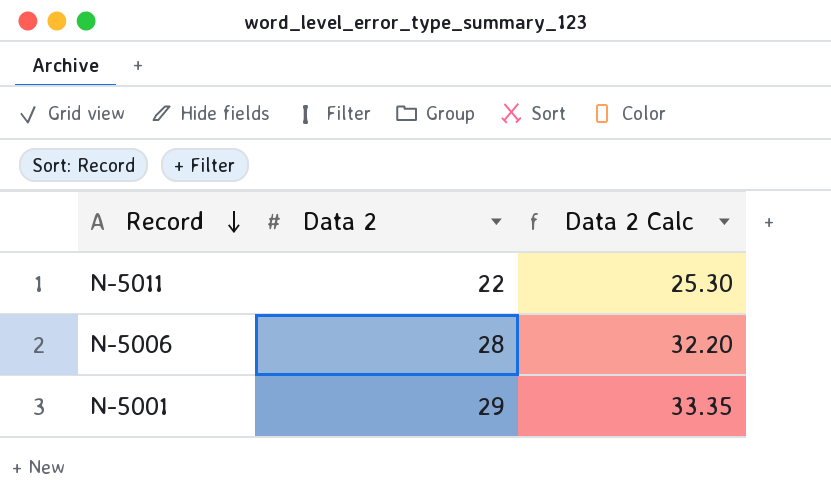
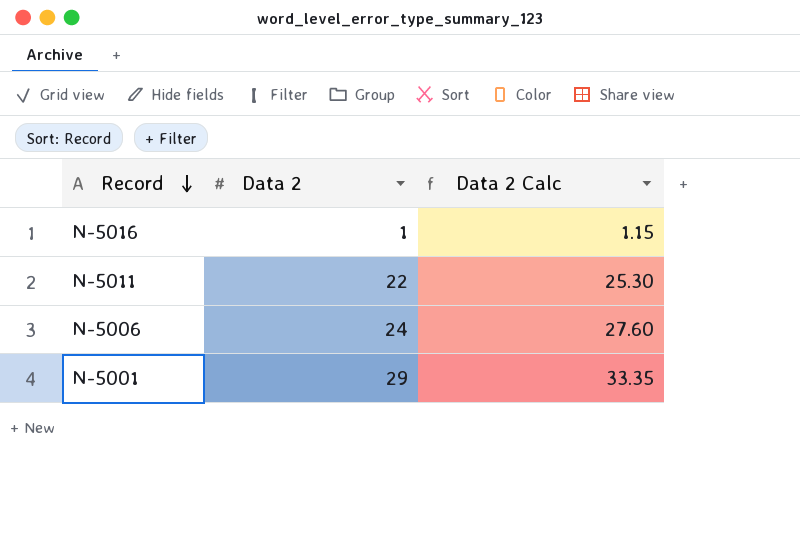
row N-5016: none -> 1 | 1.15
N-5006 | Data 2: 28 -> 24
N-5006 | Data 2 Calc: 32.20 -> 27.60

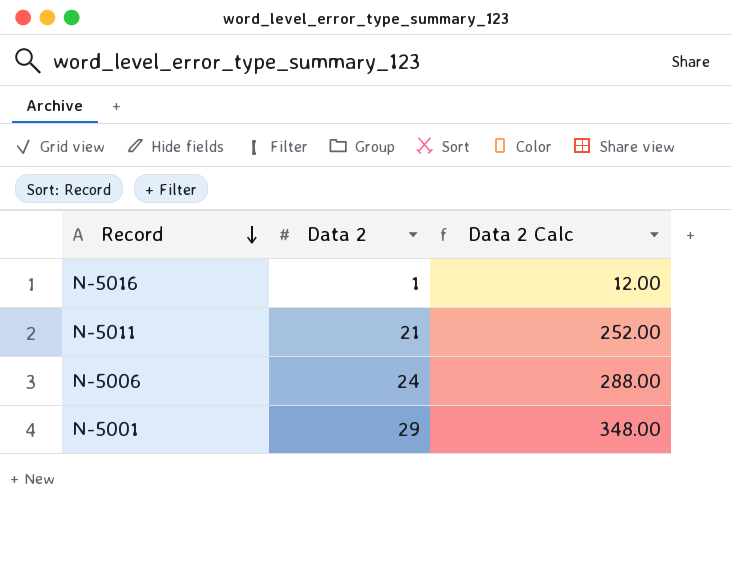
column Data 2 Calc | formula: [Data 2] * 1.15 -> [Data 2] * 12
N-5011 | Data 2: 22 -> 21

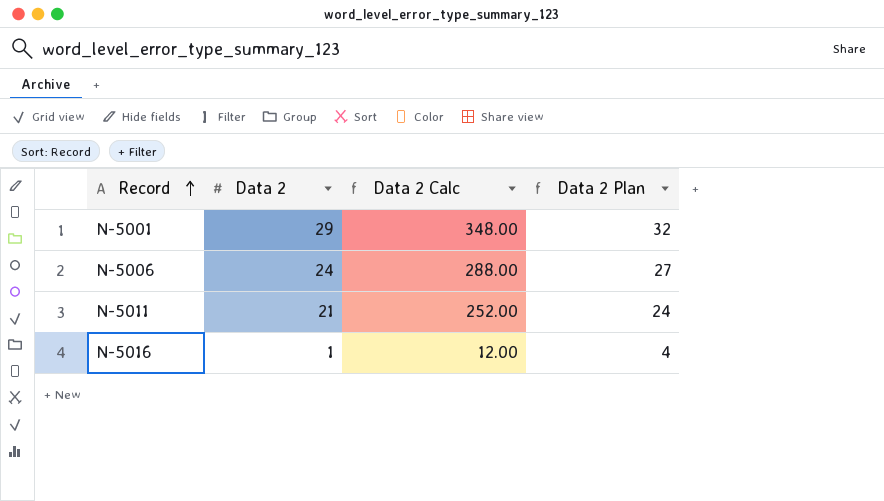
row order: Record descending -> Record ascending
column Data 2 Plan | formula: none -> [Data 2] + 3

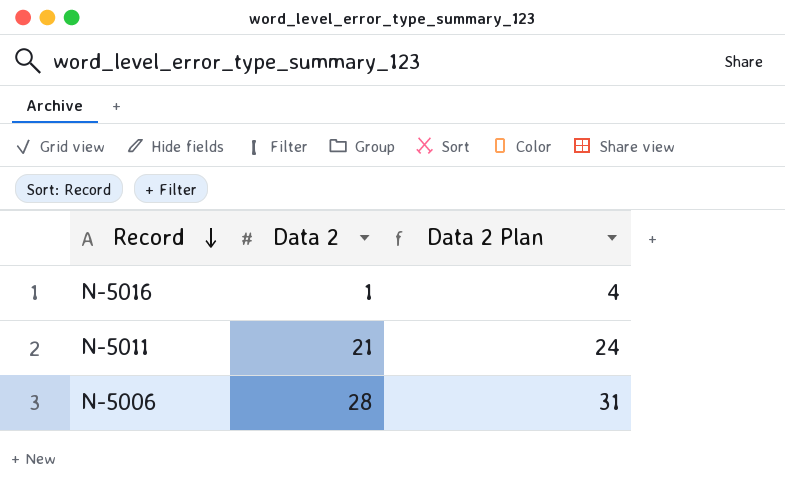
row order: Record ascending -> Record descending
column Data 2 Calc | formula: [Data 2] * 12 -> none
row N-5001: 29 | 348.00 | 32 -> none
N-5006 | Data 2: 24 -> 28
N-5006 | Data 2 Plan: 27 -> 31

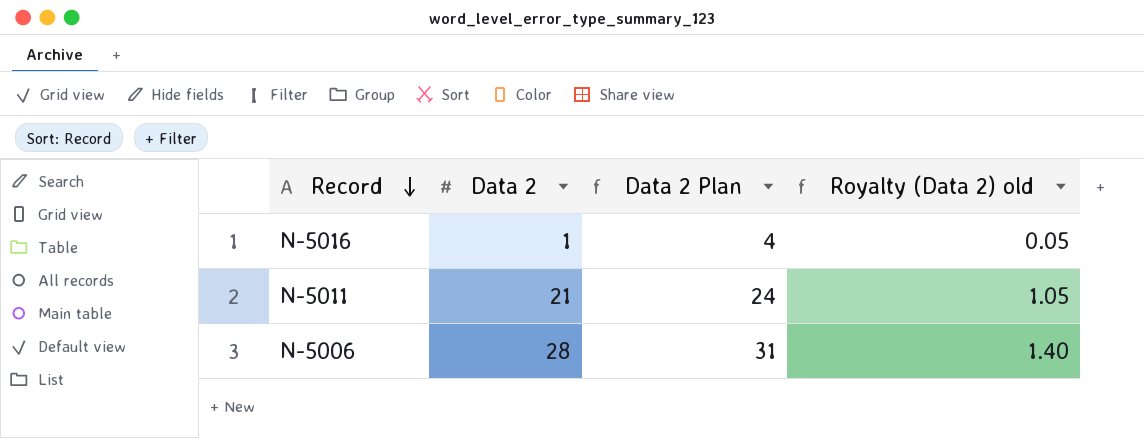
column Royalty (Data 2) old | formula: none -> [Data 2] * 0.05

